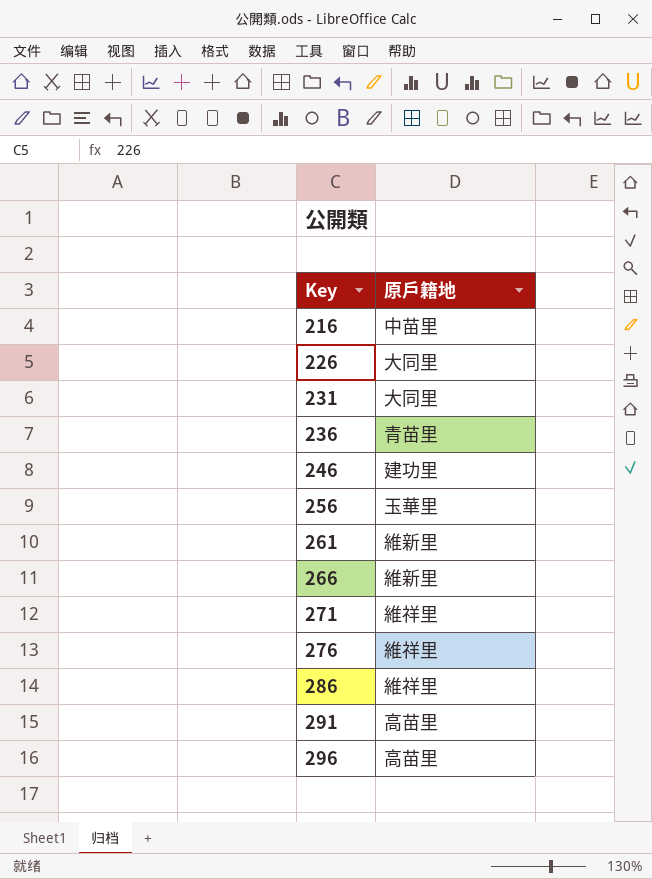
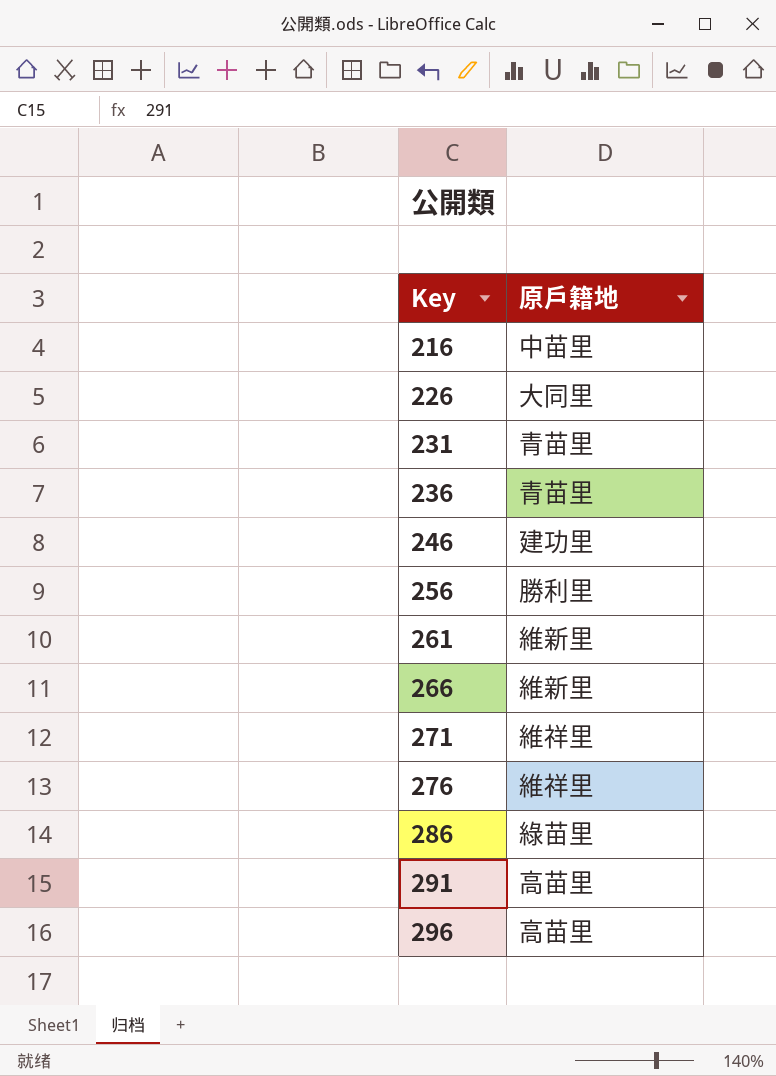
231 | 原戶籍地: 大同里 -> 青苗里
256 | 原戶籍地: 玉華里 -> 勝利里
286 | 原戶籍地: 維祥里 -> 綠苗里

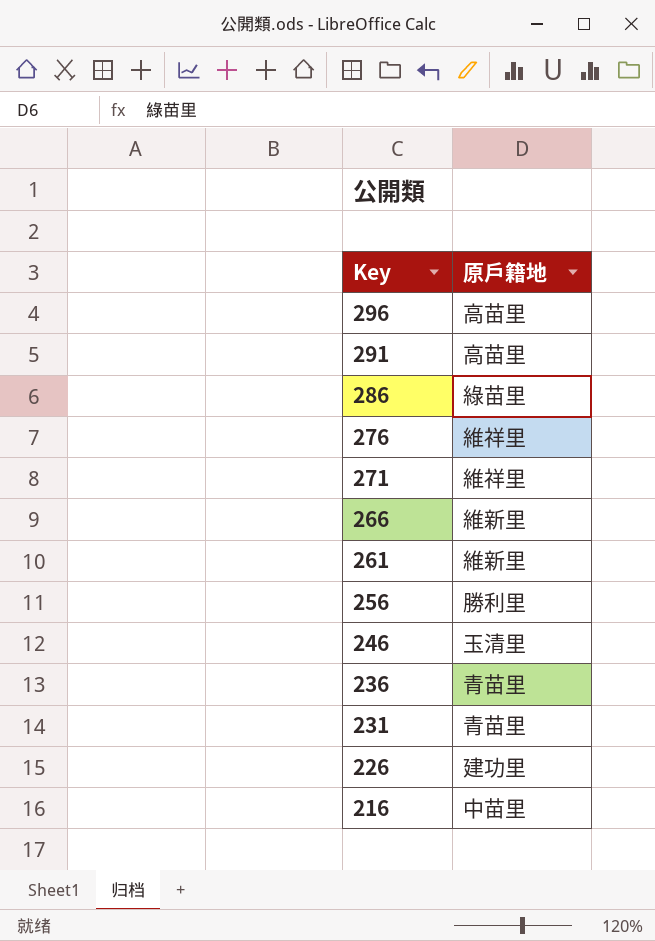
row order: Key ascending -> Key descending
246 | 原戶籍地: 建功里 -> 玉清里
226 | 原戶籍地: 大同里 -> 建功里

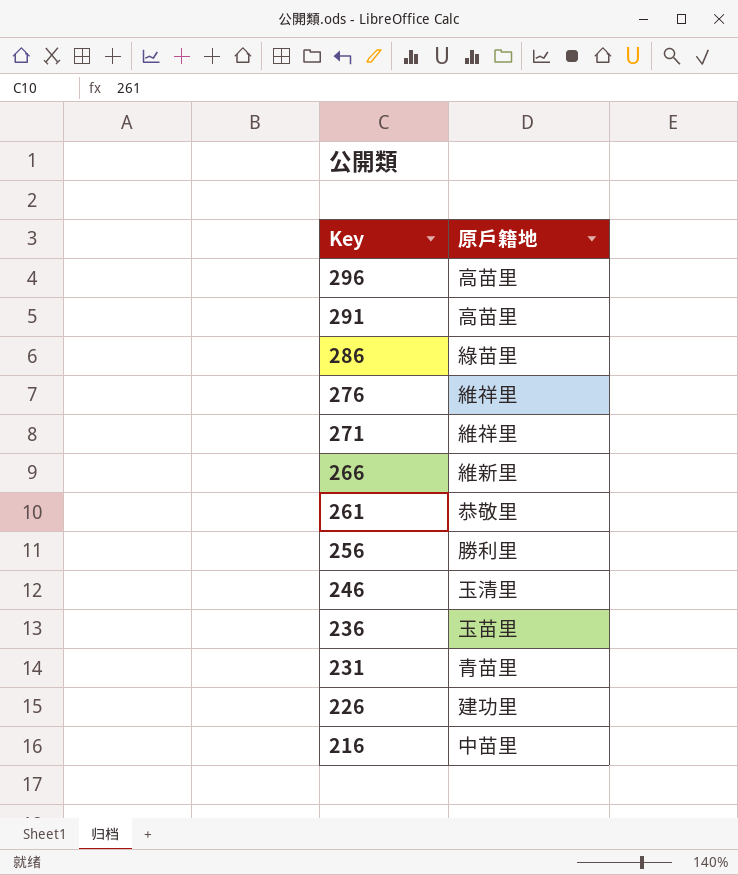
261 | 原戶籍地: 維新里 -> 恭敬里
236 | 原戶籍地: 青苗里 -> 玉苗里

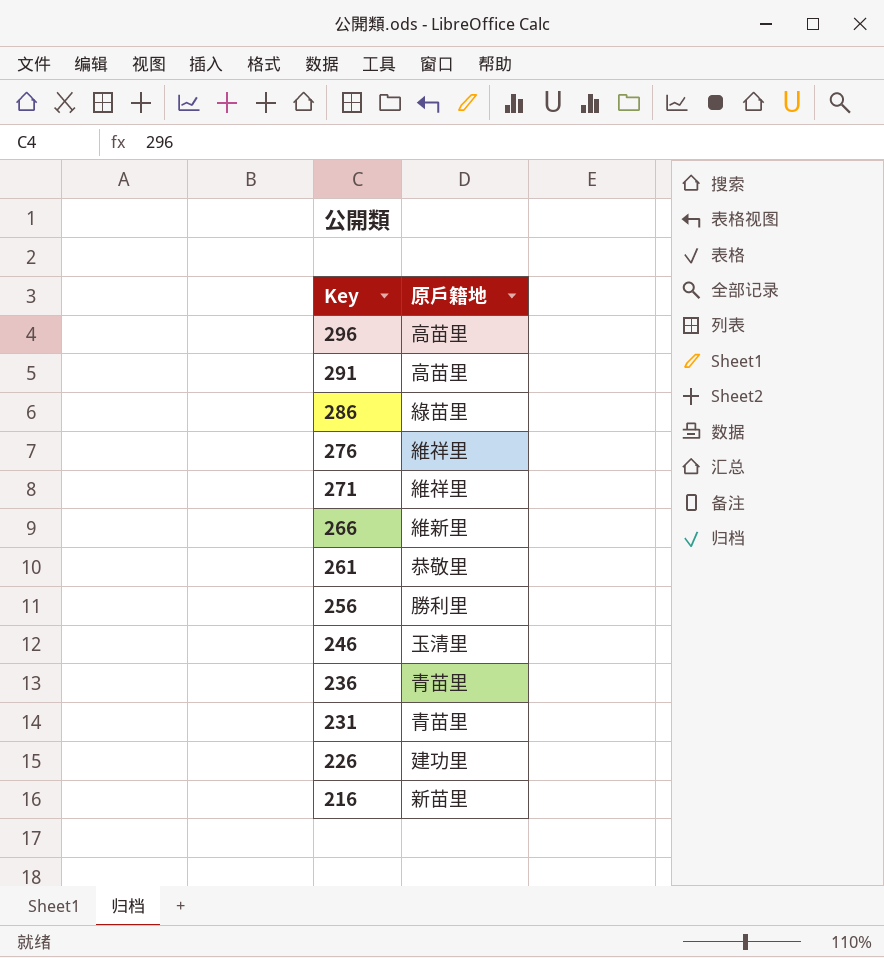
236 | 原戶籍地: 玉苗里 -> 青苗里
216 | 原戶籍地: 中苗里 -> 新苗里

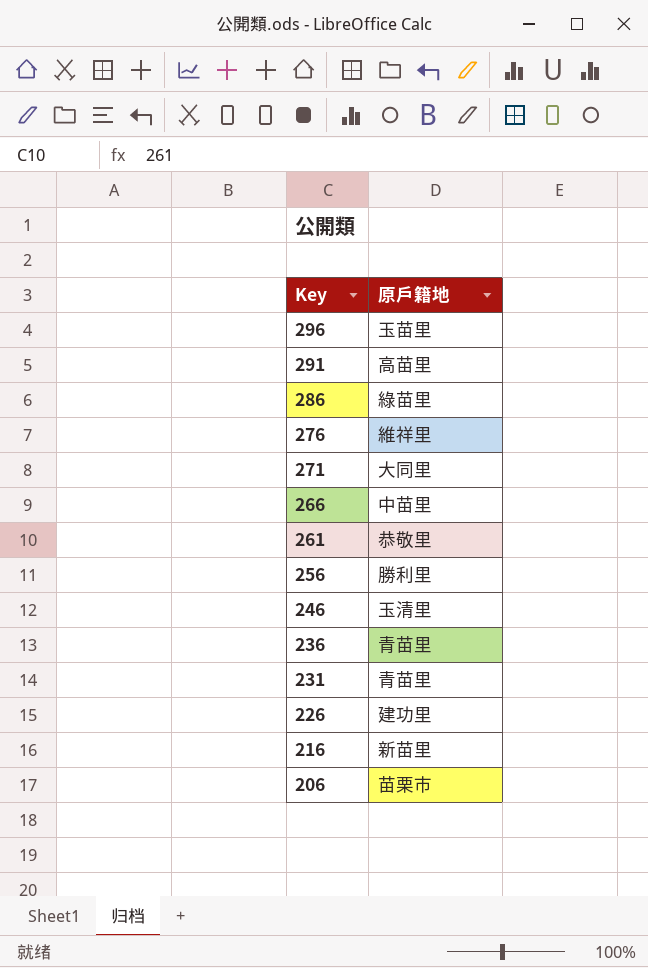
296 | 原戶籍地: 高苗里 -> 玉苗里
271 | 原戶籍地: 維祥里 -> 大同里
266 | 原戶籍地: 維新里 -> 中苗里
row 206: none -> 苗栗市

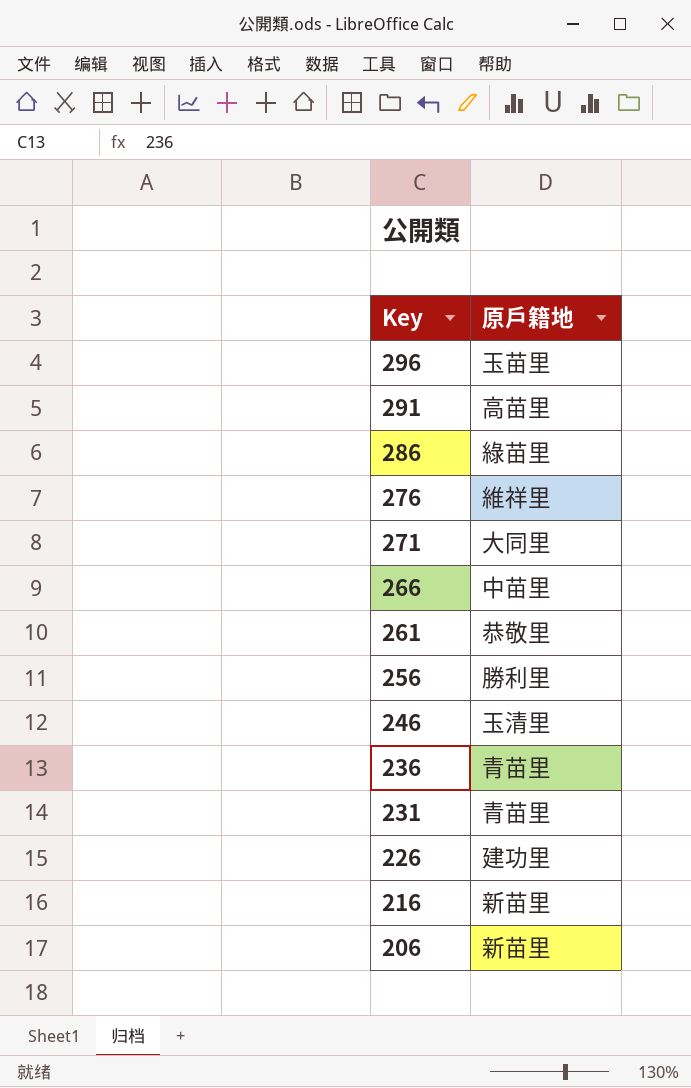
206 | 原戶籍地: 苗栗市 -> 新苗里

